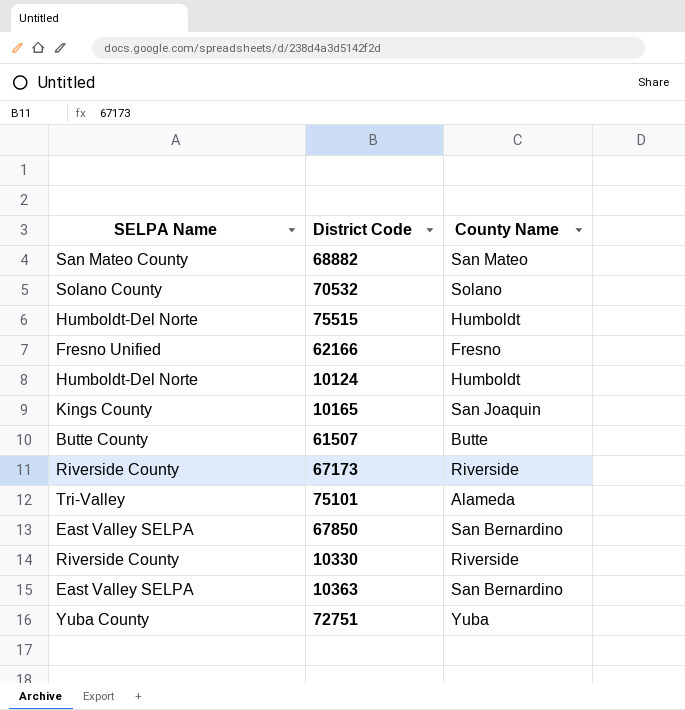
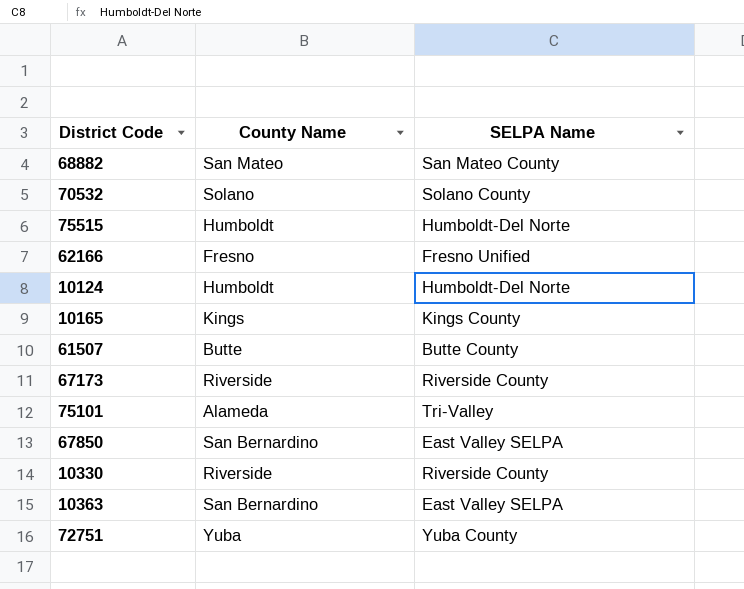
column SELPA Name | position: 1 -> 3
10165 | County Name: San Joaquin -> Kings

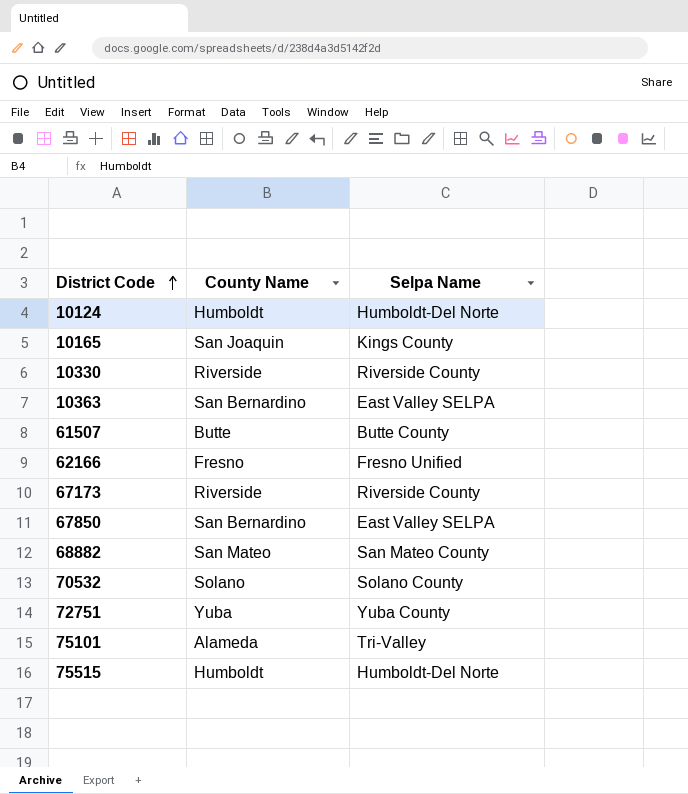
row order: none -> District Code ascending
column name: SELPA Name -> Selpa Name
10165 | County Name: Kings -> San Joaquin

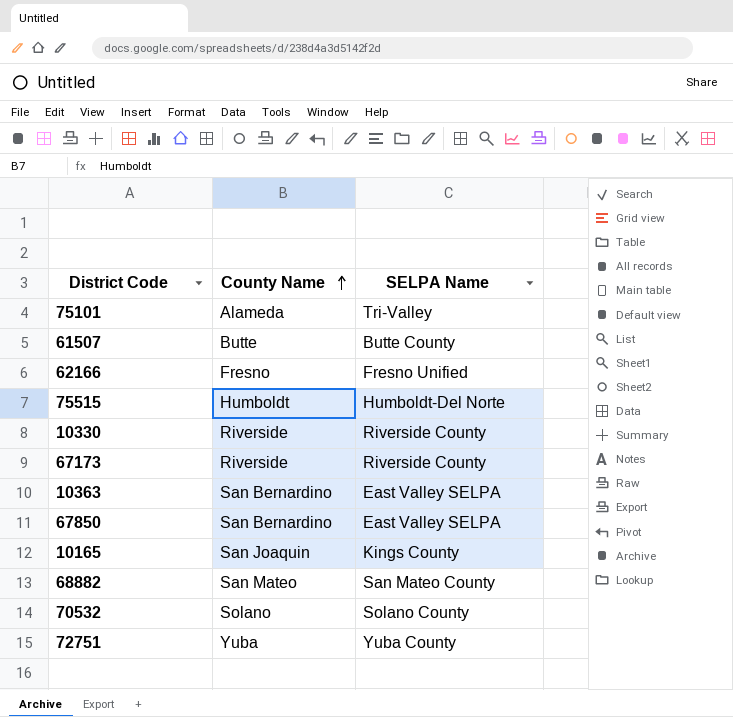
row order: District Code ascending -> County Name ascending
column name: Selpa Name -> SELPA Name
row 10124: Humboldt | Humboldt-Del Norte -> none

